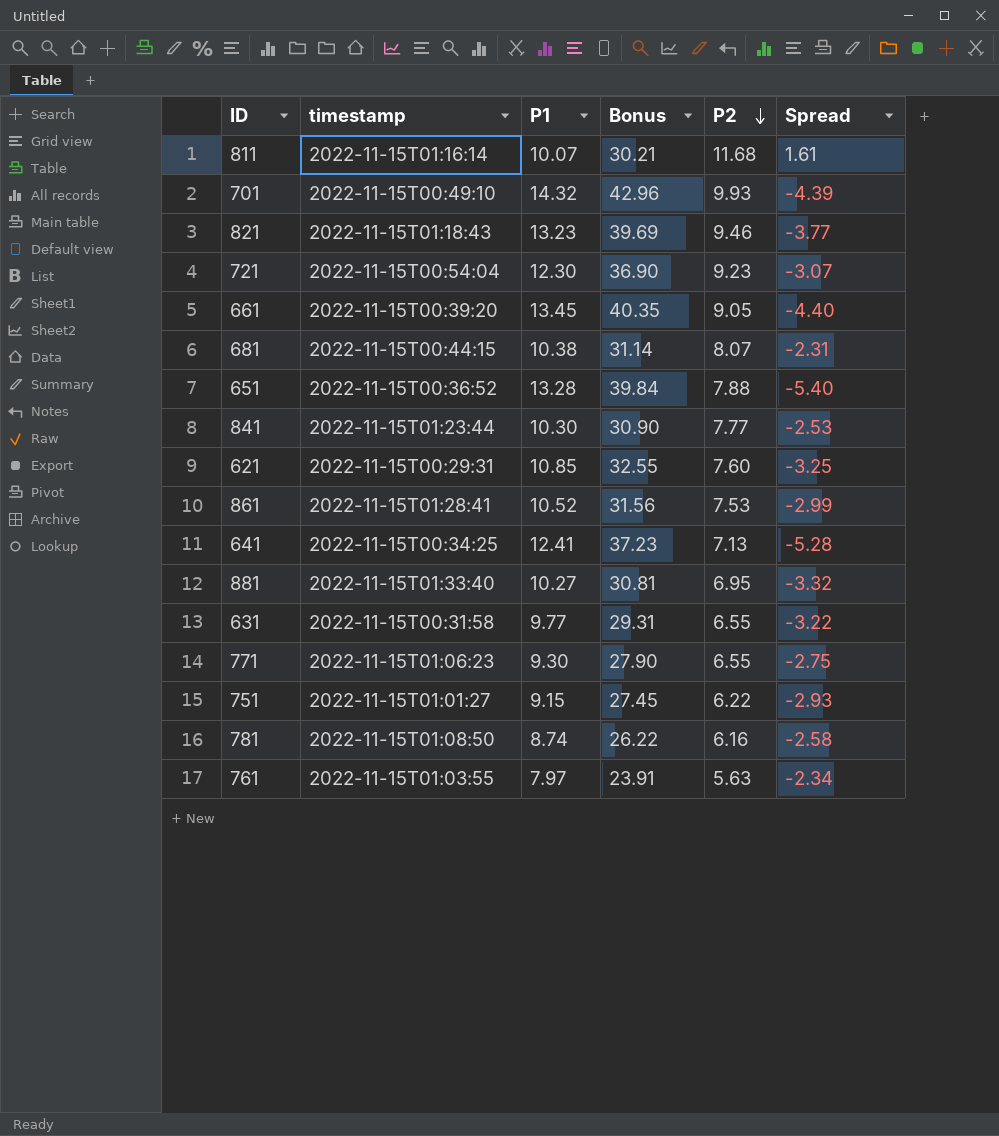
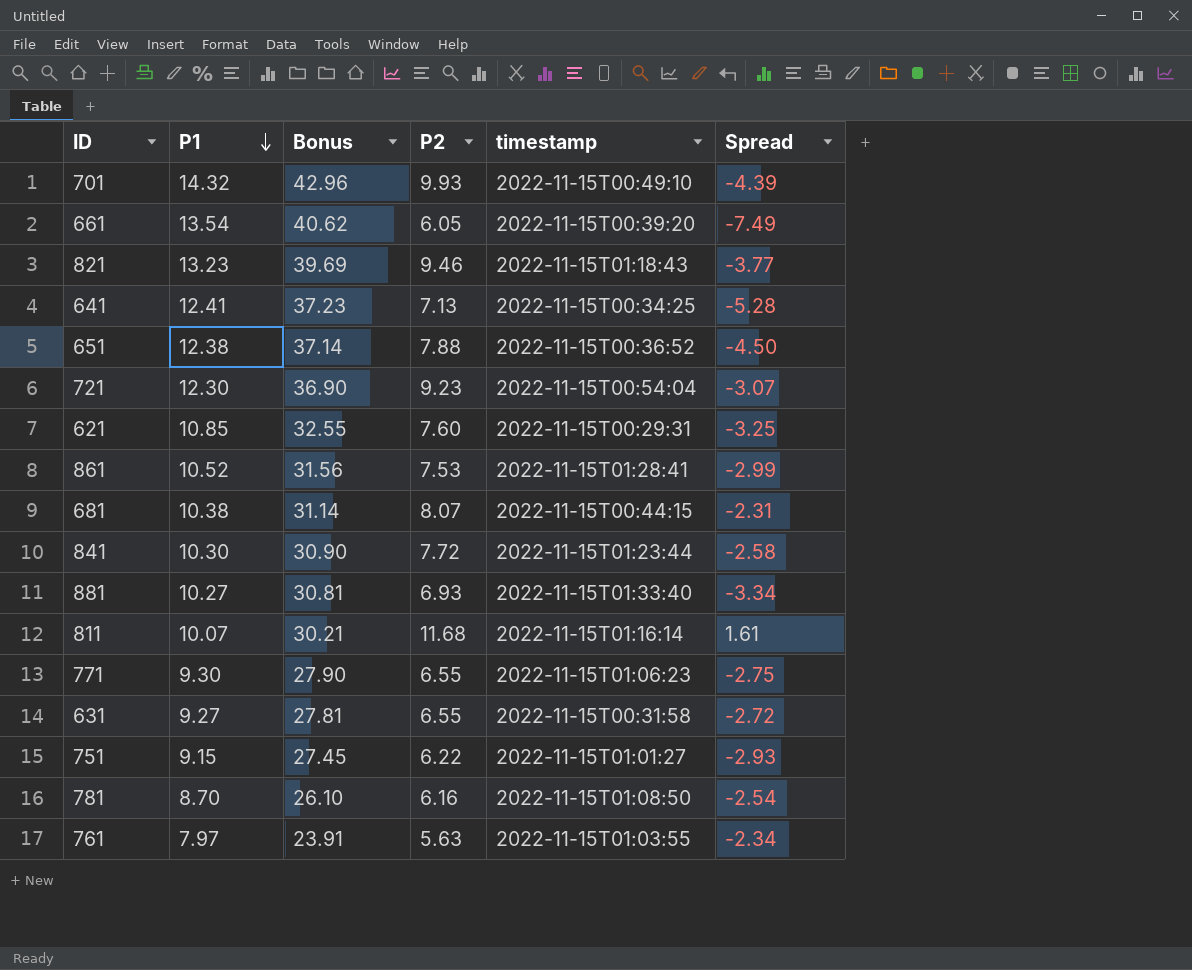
row order: P2 descending -> P1 descending
column timestamp | position: 2 -> 5
661 | P1: 13.45 -> 13.54
661 | Bonus: 40.35 -> 40.62
661 | P2: 9.05 -> 6.05
661 | Spread: -4.40 -> -7.49
651 | P1: 13.28 -> 12.38
651 | Bonus: 39.84 -> 37.14
651 | Spread: -5.40 -> -4.50
841 | P2: 7.77 -> 7.72
841 | Spread: -2.53 -> -2.58
881 | P2: 6.95 -> 6.93
881 | Spread: -3.32 -> -3.34
631 | P1: 9.77 -> 9.27
631 | Bonus: 29.31 -> 27.81
631 | Spread: -3.22 -> -2.72
781 | P1: 8.74 -> 8.70
781 | Bonus: 26.22 -> 26.10
781 | Spread: -2.58 -> -2.54

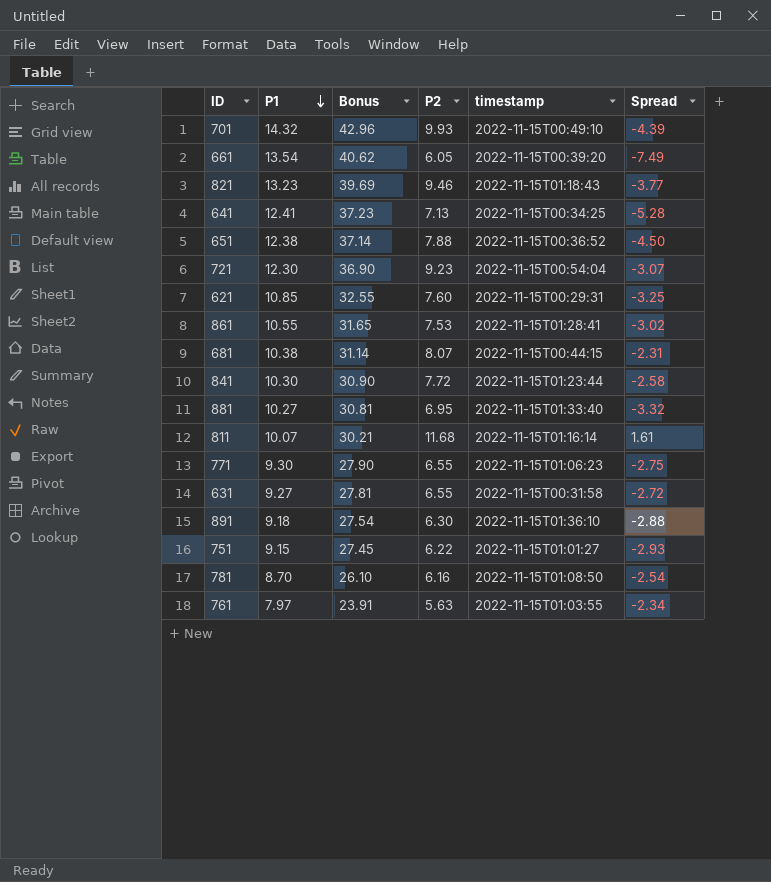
861 | P1: 10.52 -> 10.55
861 | Bonus: 31.56 -> 31.65
861 | Spread: -2.99 -> -3.02
881 | P2: 6.93 -> 6.95
881 | Spread: -3.34 -> -3.32
row 891: none -> 9.18 | 27.54 | 6.30 | 2022-11-15T01:36:10 | -2.88

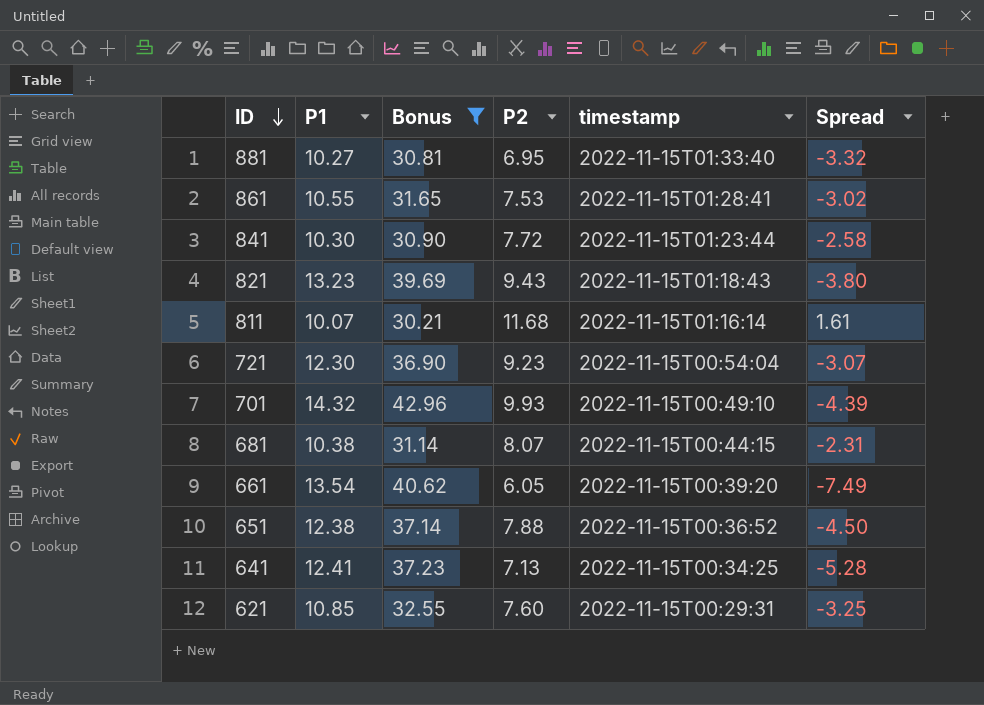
filter: none -> Bonus >= 30.21
row order: P1 descending -> ID descending
821 | P2: 9.46 -> 9.43
821 | Spread: -3.77 -> -3.80

